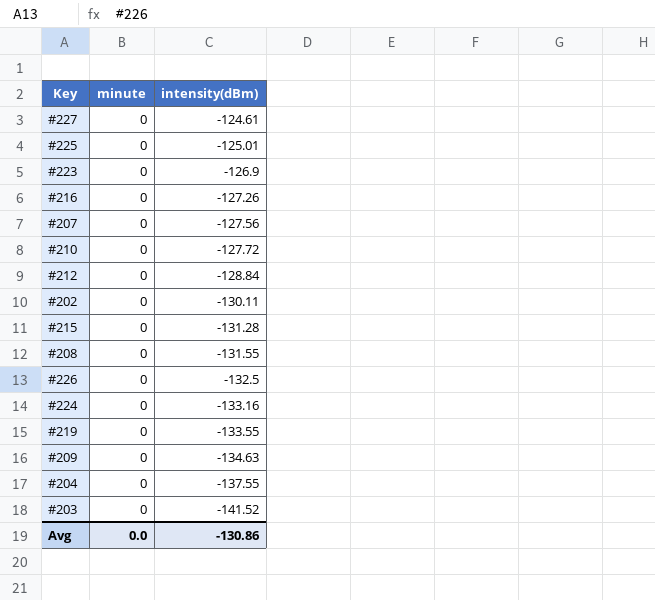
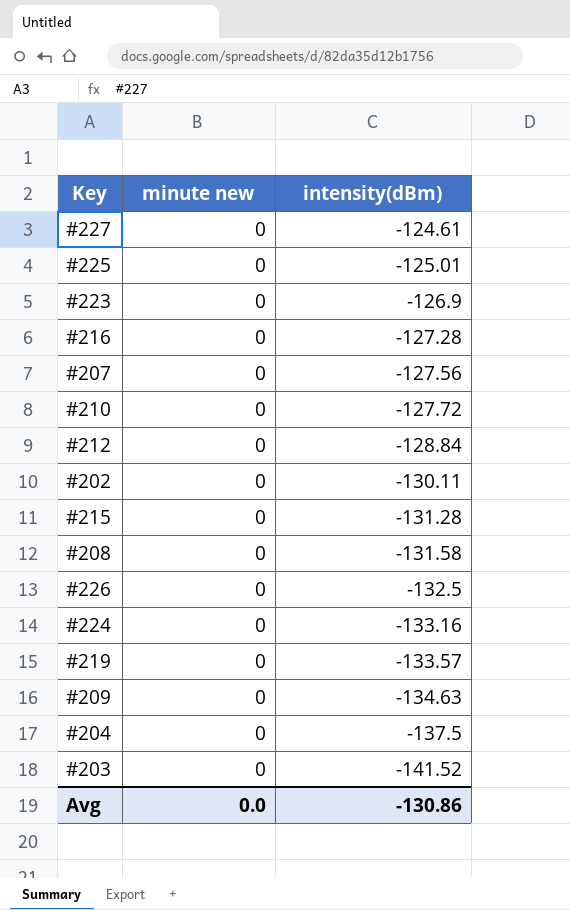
column name: minute -> minute new
#216 | intensity(dBm): -127.26 -> -127.28
#208 | intensity(dBm): -131.55 -> -131.58
#219 | intensity(dBm): -133.55 -> -133.57
#204 | intensity(dBm): -137.55 -> -137.5

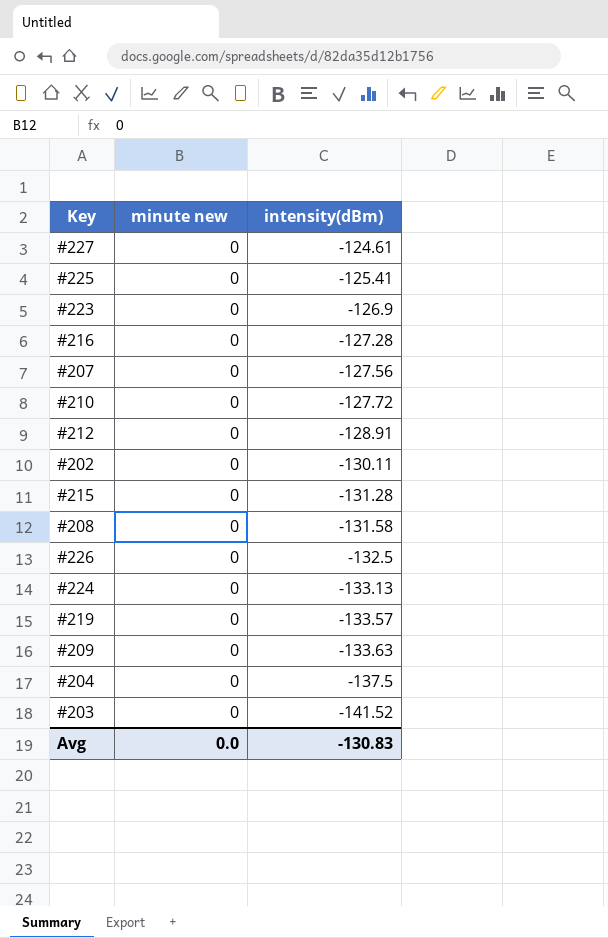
#225 | intensity(dBm): -125.01 -> -125.41
#212 | intensity(dBm): -128.84 -> -128.91
#224 | intensity(dBm): -133.16 -> -133.13
#209 | intensity(dBm): -134.63 -> -133.63
Avg | intensity(dBm): -130.86 -> -130.83

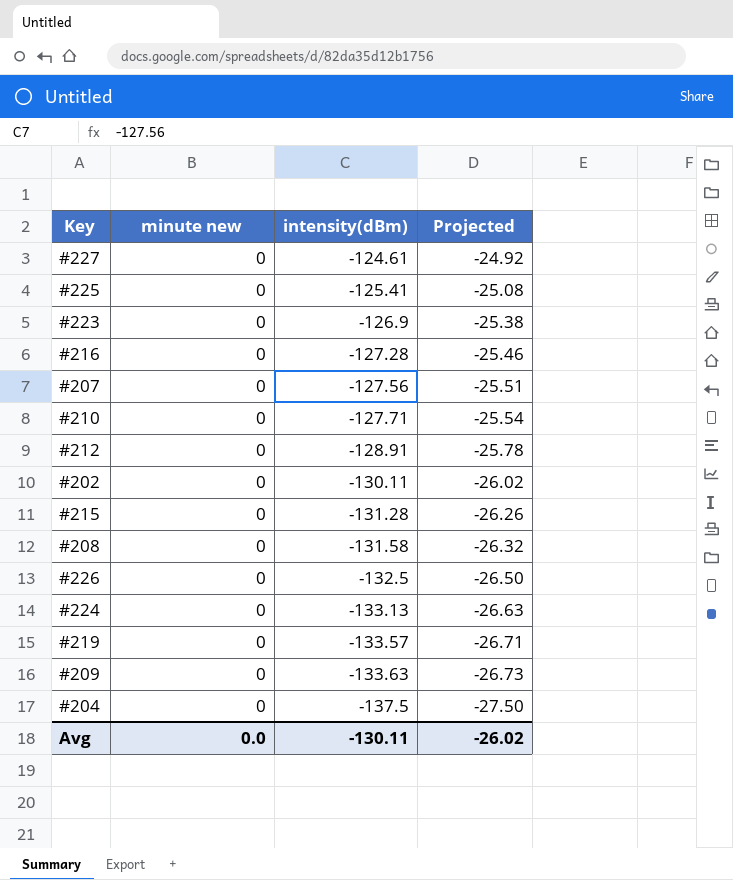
column Projected | formula: none -> [intensity(dBm)] * 0.2
row #203: 0 | -141.52 -> none
#210 | intensity(dBm): -127.72 -> -127.71
Avg | intensity(dBm): -130.83 -> -130.11

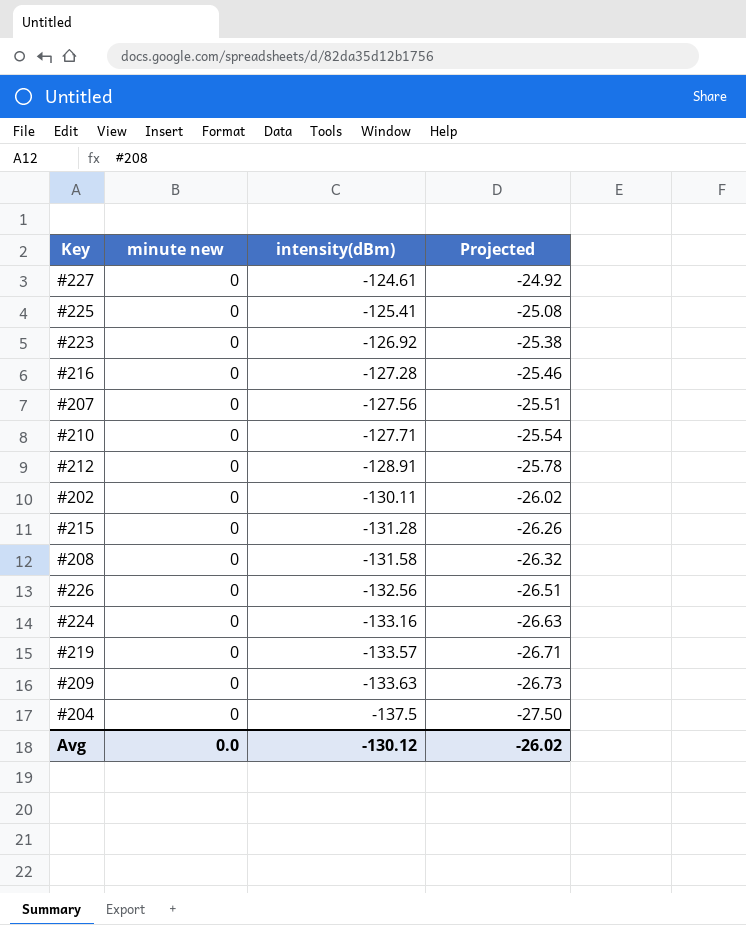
#223 | intensity(dBm): -126.9 -> -126.92
#226 | intensity(dBm): -132.5 -> -132.56
#226 | Projected: -26.50 -> -26.51
#224 | intensity(dBm): -133.13 -> -133.16
Avg | intensity(dBm): -130.11 -> -130.12

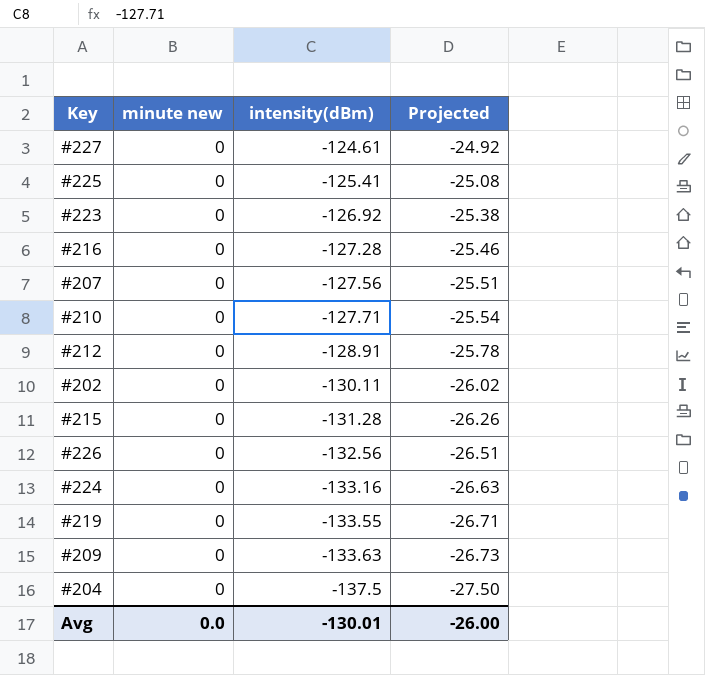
row #208: 0 | -131.58 | -26.32 -> none
#219 | intensity(dBm): -133.57 -> -133.55
Avg | intensity(dBm): -130.12 -> -130.01
Avg | Projected: -26.02 -> -26.00

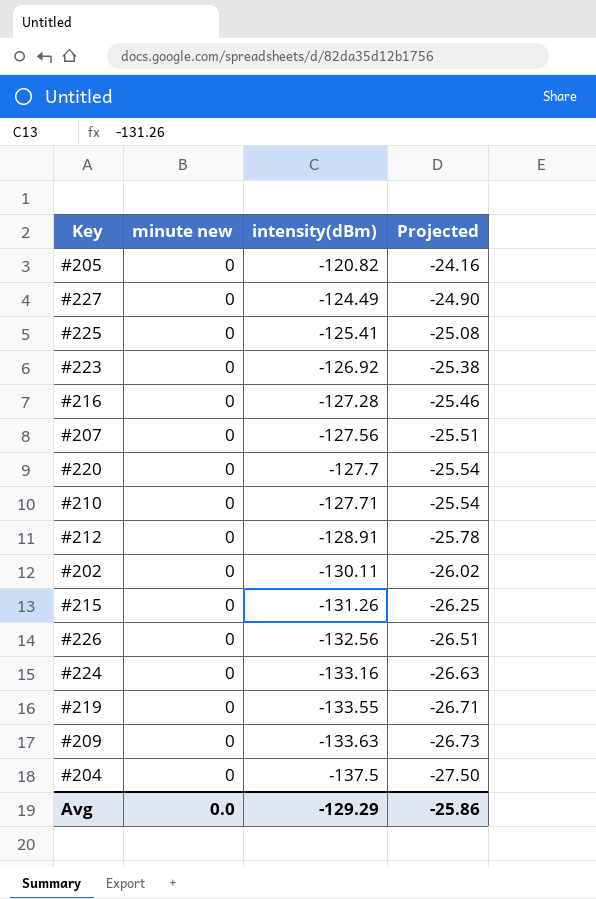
row #205: none -> 0 | -120.82 | -24.16
#227 | intensity(dBm): -124.61 -> -124.49
#227 | Projected: -24.92 -> -24.90
row #220: none -> 0 | -127.7 | -25.54
#215 | intensity(dBm): -131.28 -> -131.26
#215 | Projected: -26.26 -> -26.25
Avg | intensity(dBm): -130.01 -> -129.29
Avg | Projected: -26.00 -> -25.86

